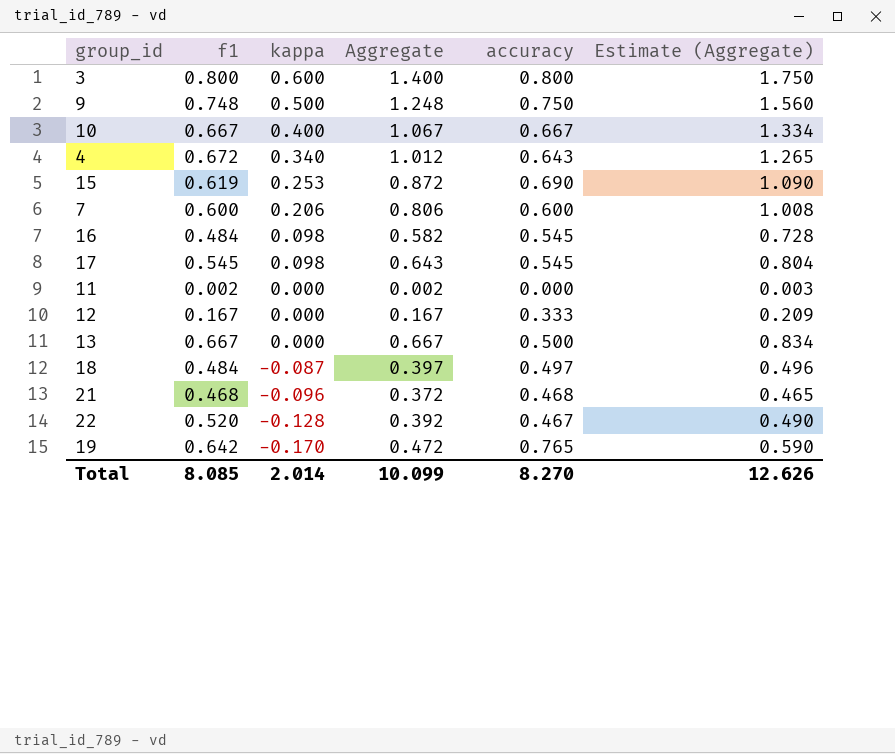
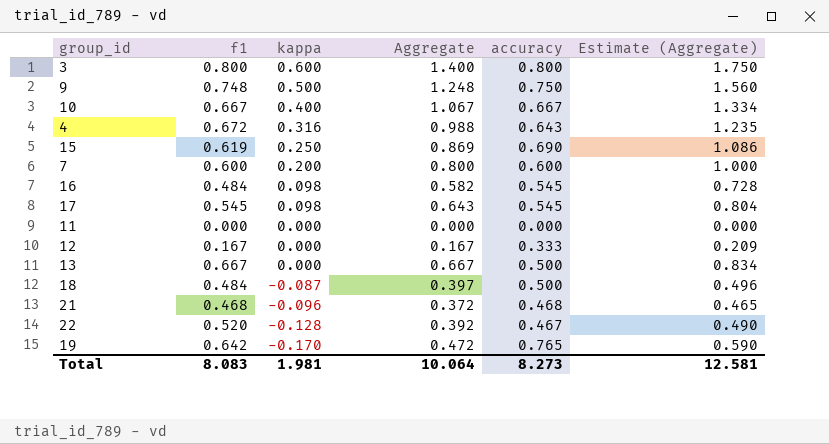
4 | kappa: 0.340 -> 0.316
4 | Aggregate: 1.012 -> 0.988
4 | Estimate (Aggregate): 1.265 -> 1.235
15 | kappa: 0.253 -> 0.250
15 | Aggregate: 0.872 -> 0.869
15 | Estimate (Aggregate): 1.090 -> 1.086
7 | kappa: 0.206 -> 0.200
7 | Aggregate: 0.806 -> 0.800
7 | Estimate (Aggregate): 1.008 -> 1.000
11 | f1: 0.002 -> 0.000
11 | Aggregate: 0.002 -> 0.000
11 | Estimate (Aggregate): 0.003 -> 0.000
18 | accuracy: 0.497 -> 0.500
Total | f1: 8.085 -> 8.083
Total | kappa: 2.014 -> 1.981
Total | Aggregate: 10.099 -> 10.064
Total | accuracy: 8.270 -> 8.273
Total | Estimate (Aggregate): 12.626 -> 12.581

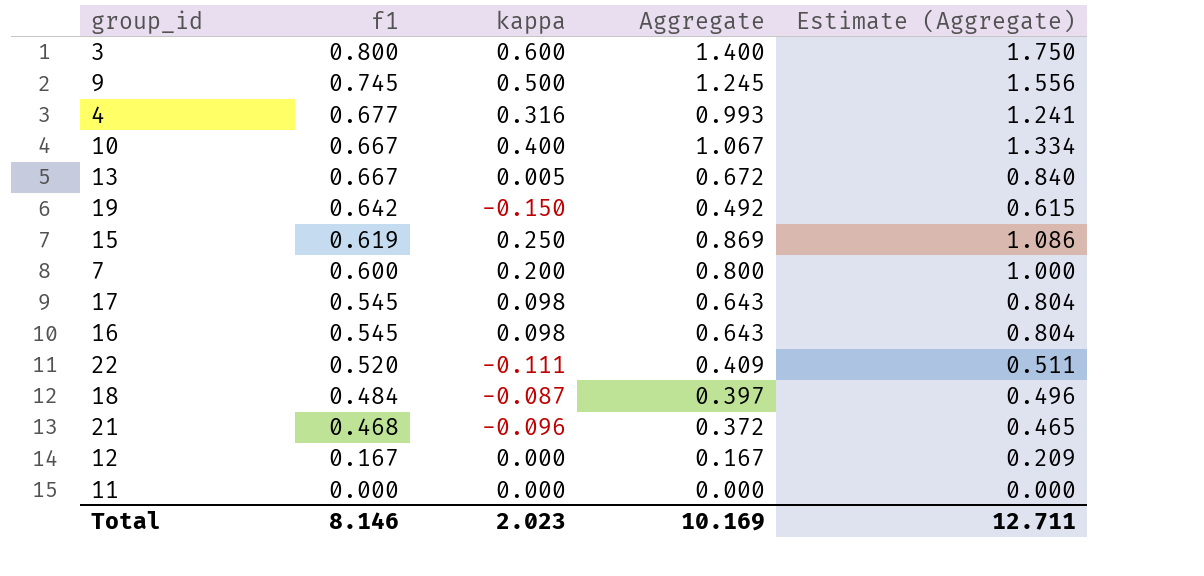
row order: kappa descending -> f1 descending
column accuracy | position: 5 -> none
9 | f1: 0.748 -> 0.745
9 | Aggregate: 1.248 -> 1.245
9 | Estimate (Aggregate): 1.560 -> 1.556
4 | f1: 0.672 -> 0.677
4 | Aggregate: 0.988 -> 0.993
4 | Estimate (Aggregate): 1.235 -> 1.241
13 | kappa: 0.000 -> 0.005
13 | Aggregate: 0.667 -> 0.672
13 | Estimate (Aggregate): 0.834 -> 0.840
19 | kappa: -0.170 -> -0.150
19 | Aggregate: 0.472 -> 0.492
19 | Estimate (Aggregate): 0.590 -> 0.615
16 | f1: 0.484 -> 0.545
16 | Aggregate: 0.582 -> 0.643
16 | Estimate (Aggregate): 0.728 -> 0.804
22 | kappa: -0.128 -> -0.111
22 | Aggregate: 0.392 -> 0.409
22 | Estimate (Aggregate): 0.490 -> 0.511
Total | f1: 8.083 -> 8.146
Total | kappa: 1.981 -> 2.023
Total | Aggregate: 10.064 -> 10.169
Total | Estimate (Aggregate): 12.581 -> 12.711

